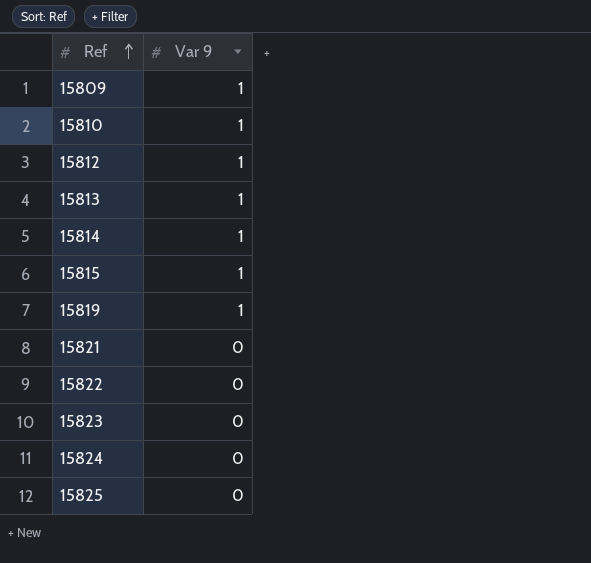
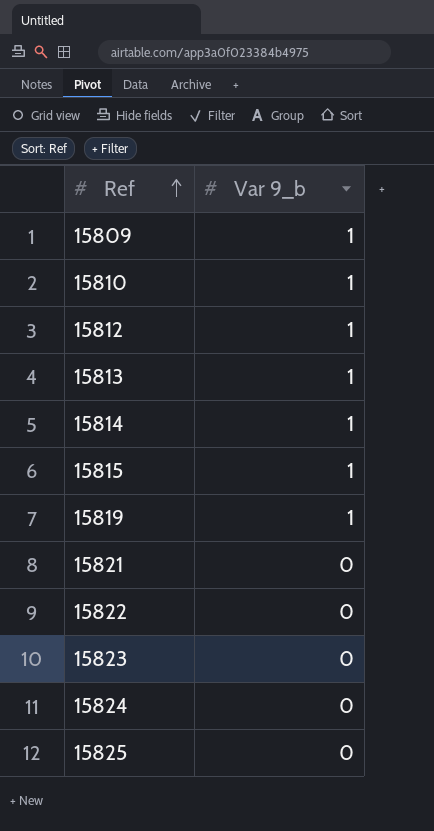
column name: Var 9 -> Var 9_b

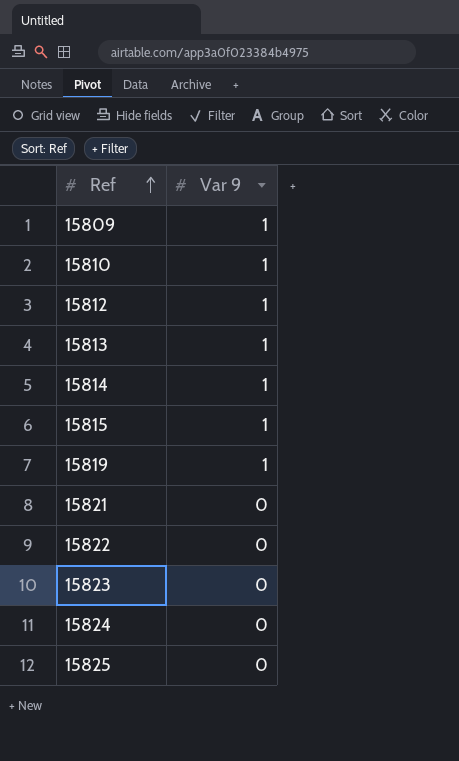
column name: Var 9_b -> Var 9

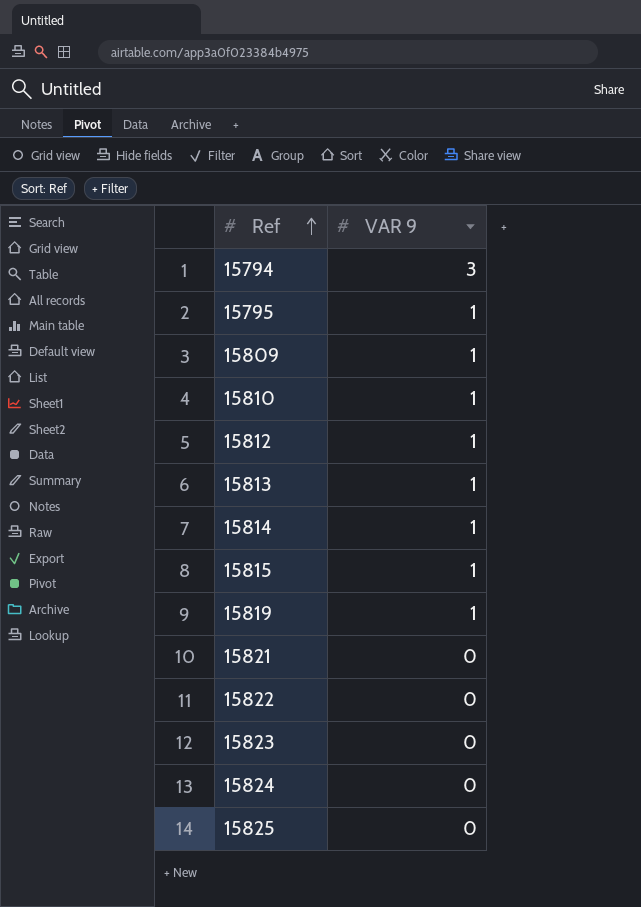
column name: Var 9 -> VAR 9
row 15794: none -> 3
row 15795: none -> 1

